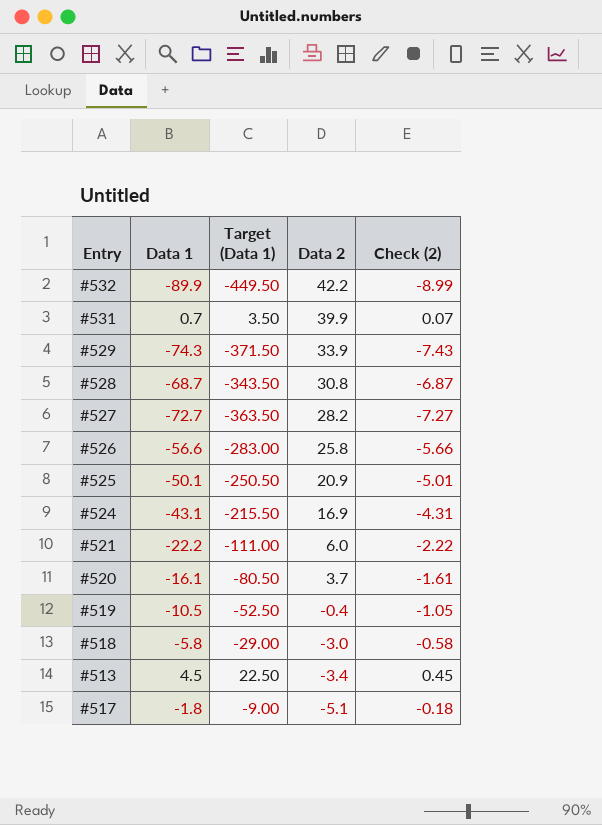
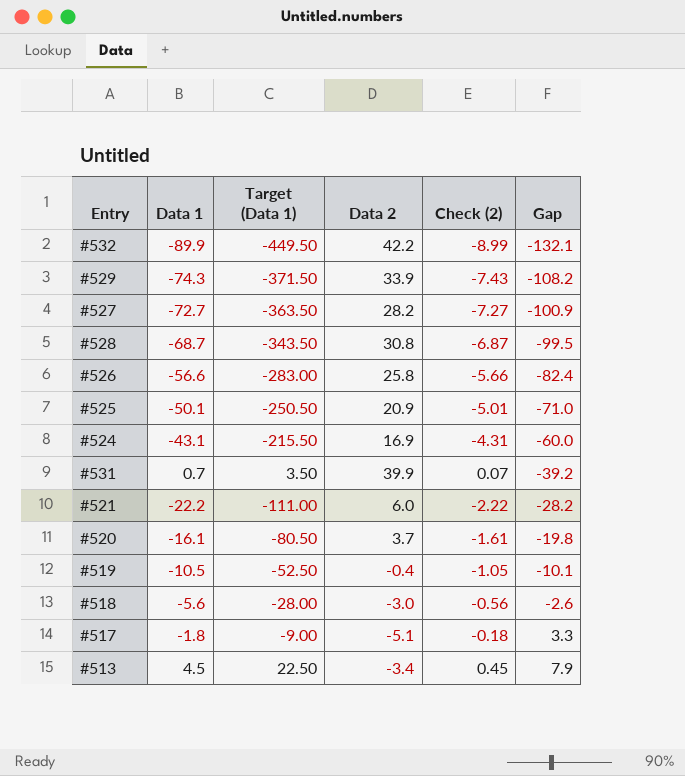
row order: Data 2 descending -> Gap ascending
column Gap | formula: none -> [Data 1] - [Data 2]
#518 | Data 1: -5.8 -> -5.6
#518 | Target (Data 1): -29.00 -> -28.00
#518 | Check (2): -0.58 -> -0.56

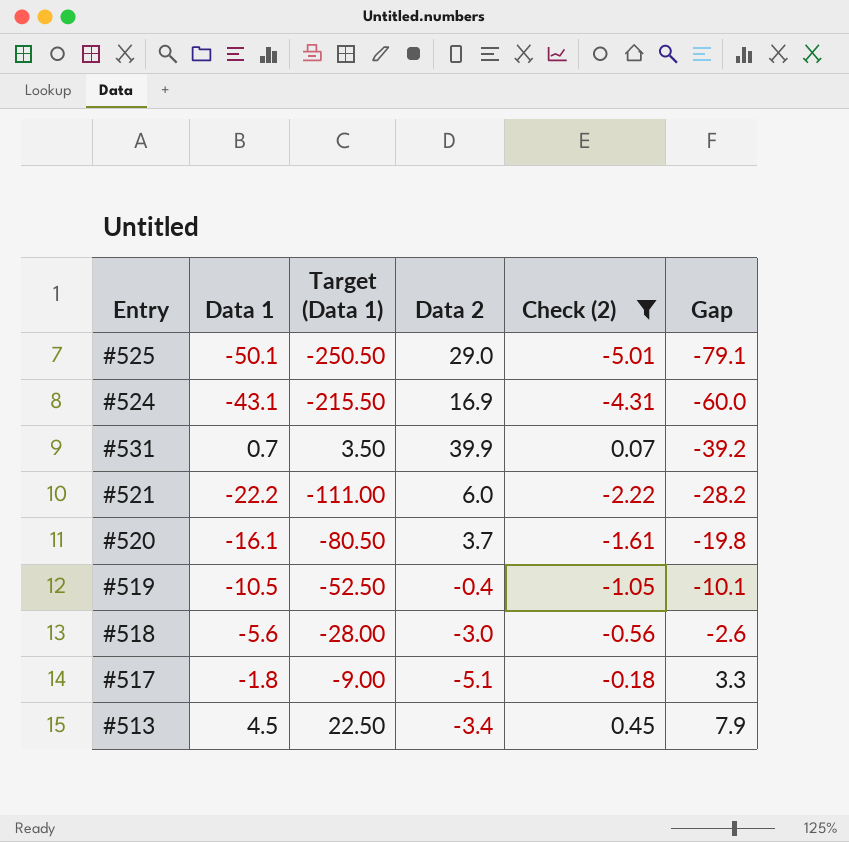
filter: none -> Check (2) >= -5.01
#525 | Data 2: 20.9 -> 29.0
#525 | Gap: -71.0 -> -79.1

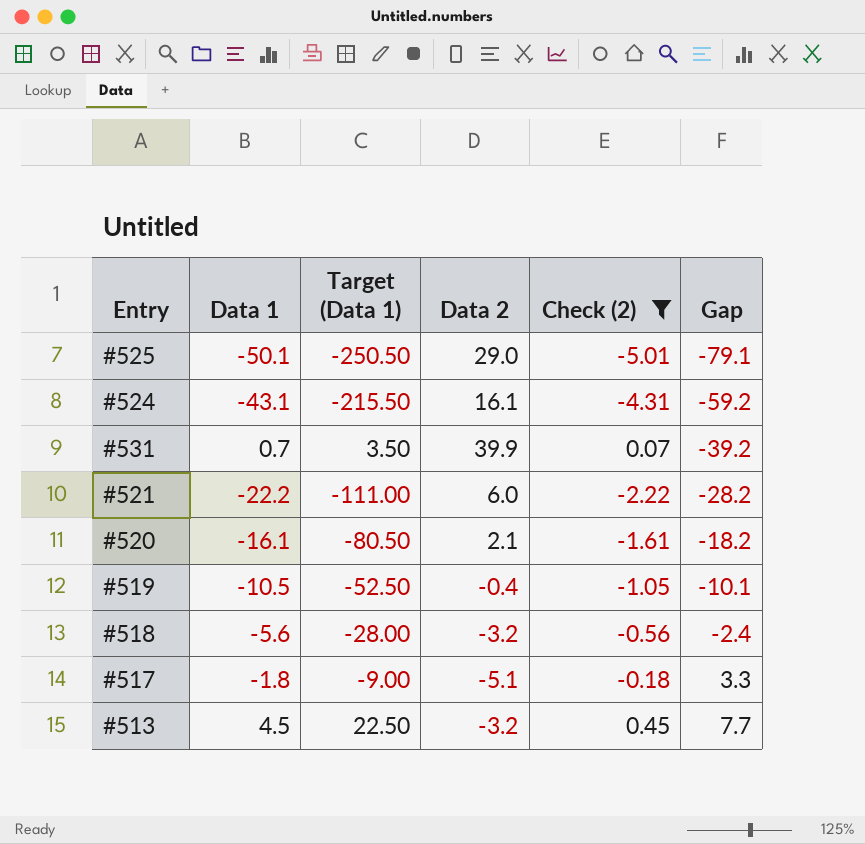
#524 | Data 2: 16.9 -> 16.1
#524 | Gap: -60.0 -> -59.2
#520 | Data 2: 3.7 -> 2.1
#520 | Gap: -19.8 -> -18.2
#518 | Data 2: -3.0 -> -3.2
#518 | Gap: -2.6 -> -2.4
#513 | Data 2: -3.4 -> -3.2
#513 | Gap: 7.9 -> 7.7

